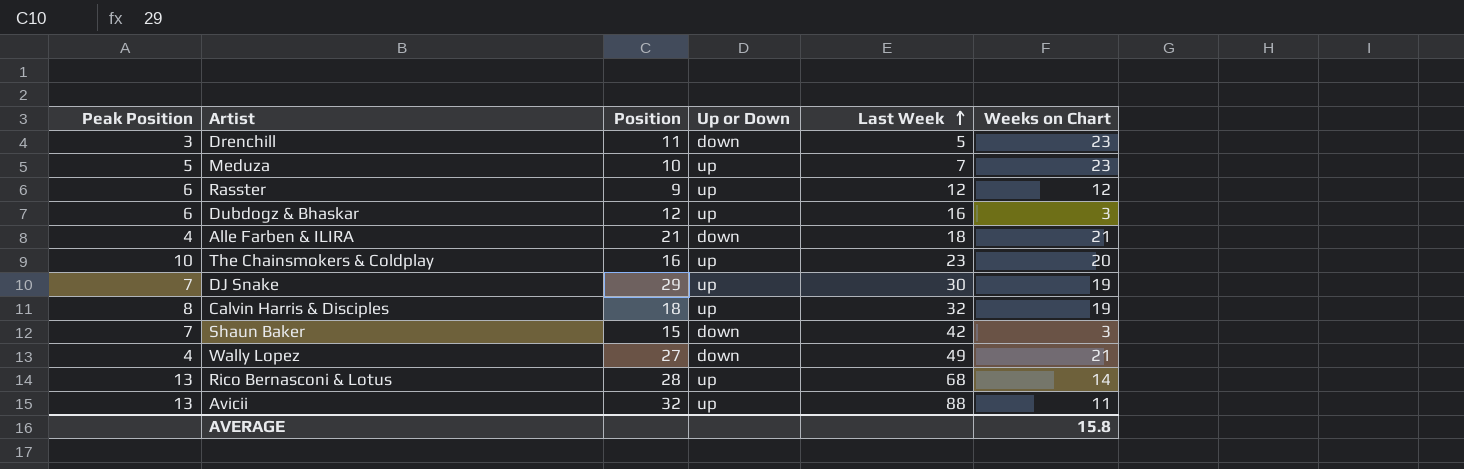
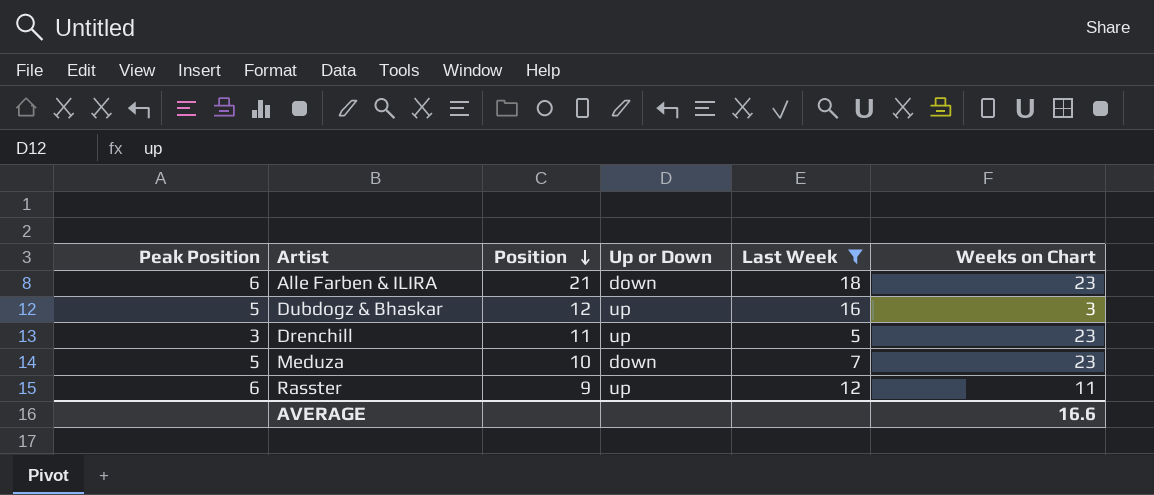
filter: none -> Last Week <= 18
row order: Last Week ascending -> Position descending
Alle Farben & ILIRA | Peak Position: 4 -> 6
Alle Farben & ILIRA | Weeks on Chart: 21 -> 23
Dubdogz & Bhaskar | Peak Position: 6 -> 5
Drenchill | Up or Down: down -> up
Meduza | Up or Down: up -> down
Rasster | Weeks on Chart: 12 -> 11
AVERAGE | Weeks on Chart: 15.8 -> 16.6

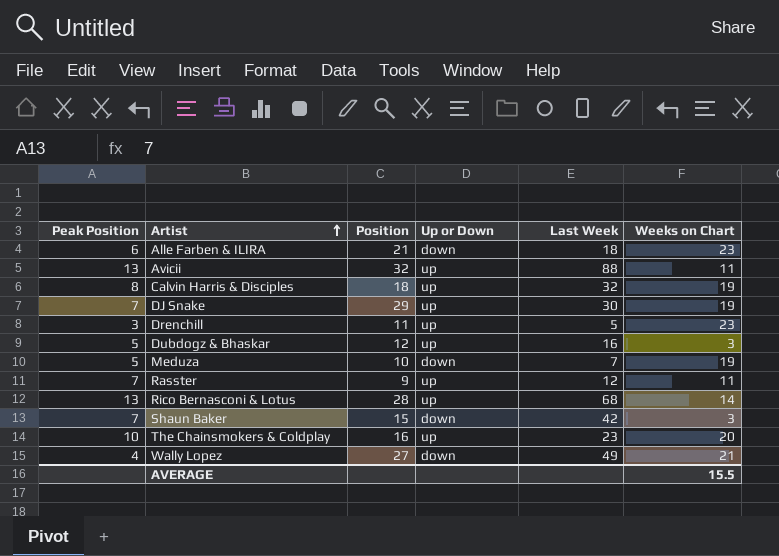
filter: Last Week <= 18 -> none
row order: Position descending -> Artist ascending
Meduza | Weeks on Chart: 23 -> 19
Rasster | Peak Position: 6 -> 7
AVERAGE | Weeks on Chart: 16.6 -> 15.5

